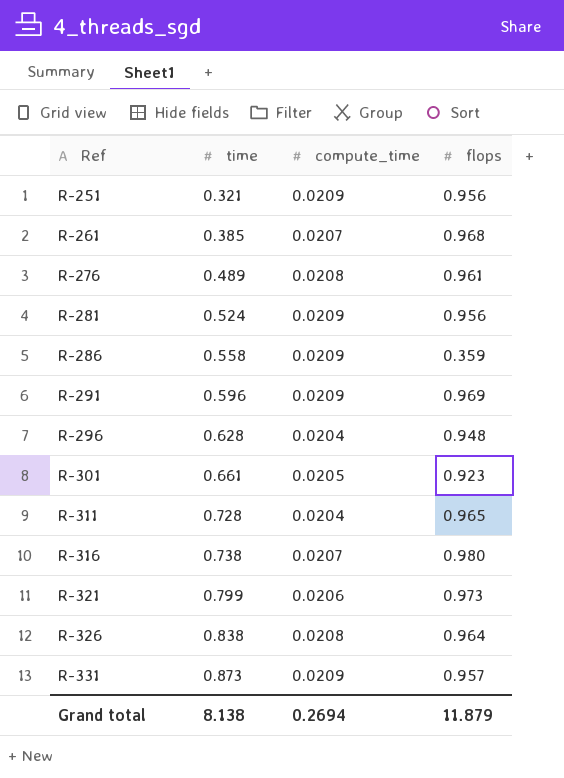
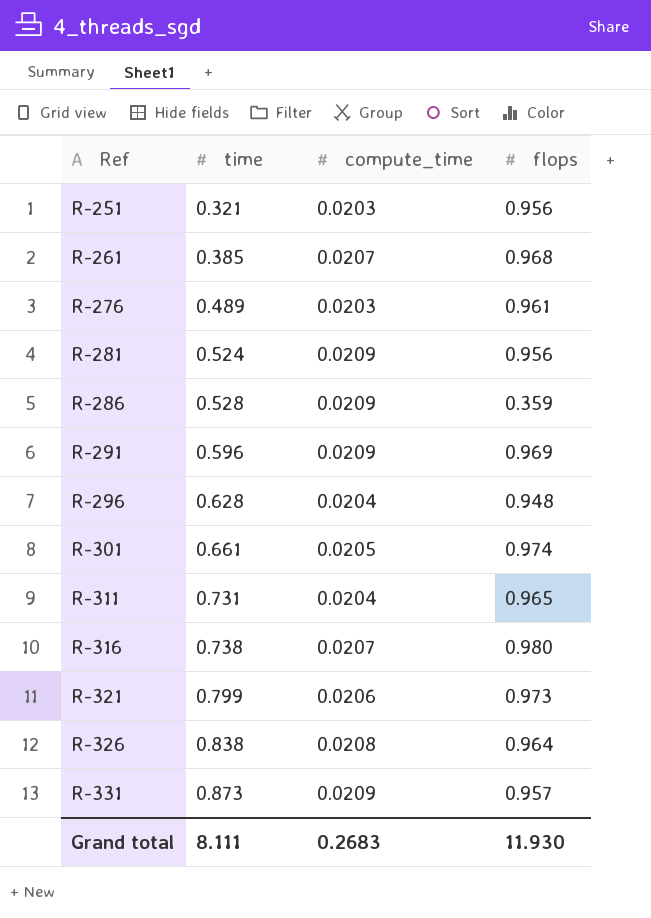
R-251 | compute_time: 0.0209 -> 0.0203
R-276 | compute_time: 0.0208 -> 0.0203
R-286 | time: 0.558 -> 0.528
R-301 | flops: 0.923 -> 0.974
R-311 | time: 0.728 -> 0.731
Grand total | time: 8.138 -> 8.111
Grand total | compute_time: 0.2694 -> 0.2683
Grand total | flops: 11.879 -> 11.930

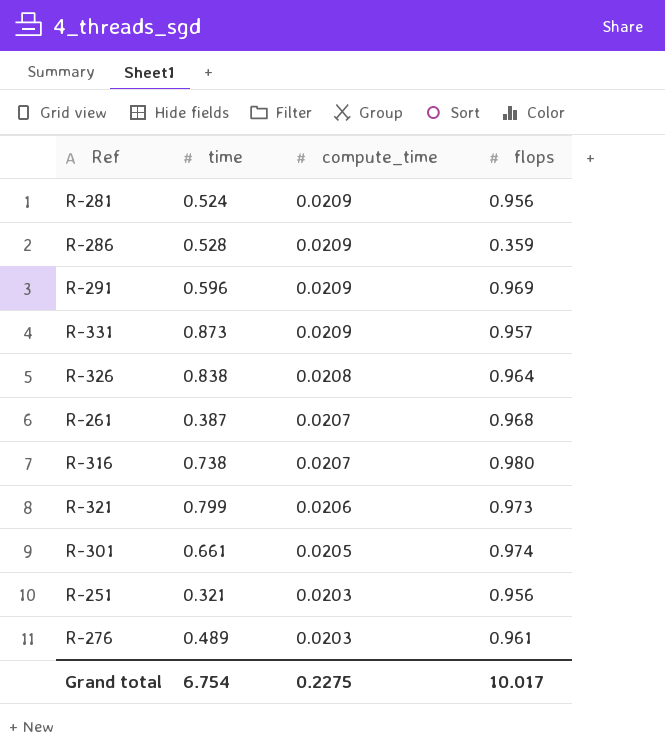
row order: Ref ascending -> compute_time descending
row R-296: 0.628 | 0.0204 | 0.948 -> none
row R-311: 0.731 | 0.0204 | 0.965 -> none
R-261 | time: 0.385 -> 0.387
Grand total | time: 8.111 -> 6.754
Grand total | compute_time: 0.2683 -> 0.2275
Grand total | flops: 11.930 -> 10.017

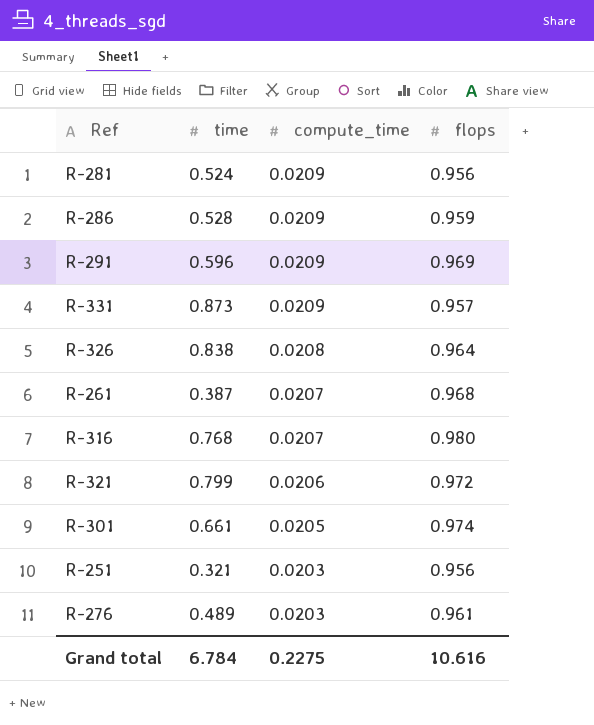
R-286 | flops: 0.359 -> 0.959
R-316 | time: 0.738 -> 0.768
R-321 | flops: 0.973 -> 0.972
Grand total | time: 6.754 -> 6.784
Grand total | flops: 10.017 -> 10.616

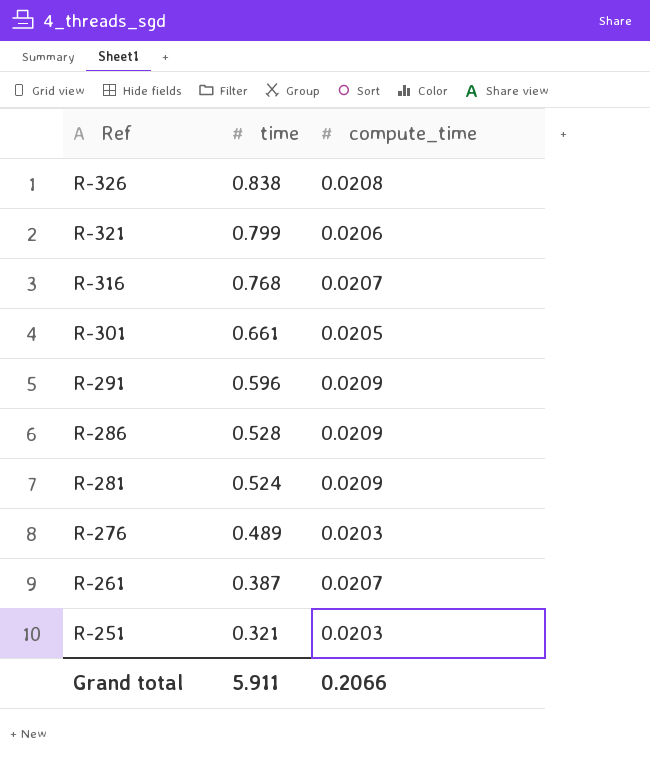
row order: compute_time descending -> Ref descending
column flops | position: 4 -> none
row R-331: 0.873 | 0.0209 | 0.957 -> none
Grand total | time: 6.784 -> 5.911
Grand total | compute_time: 0.2275 -> 0.2066

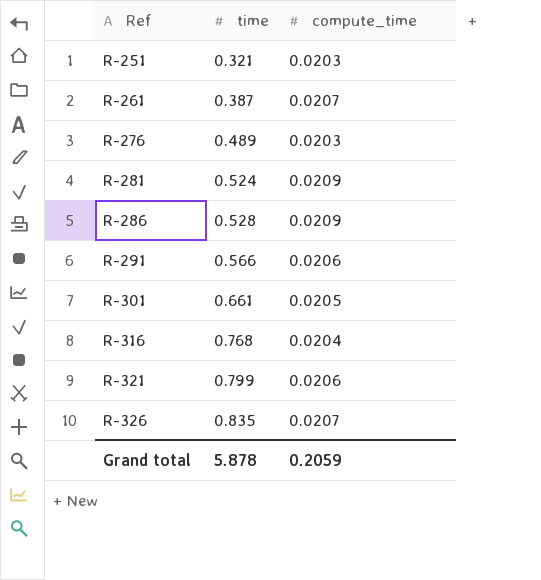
row order: Ref descending -> Ref ascending
R-291 | time: 0.596 -> 0.566
R-291 | compute_time: 0.0209 -> 0.0206
R-316 | compute_time: 0.0207 -> 0.0204
R-326 | time: 0.838 -> 0.835
R-326 | compute_time: 0.0208 -> 0.0207
Grand total | time: 5.911 -> 5.878
Grand total | compute_time: 0.2066 -> 0.2059

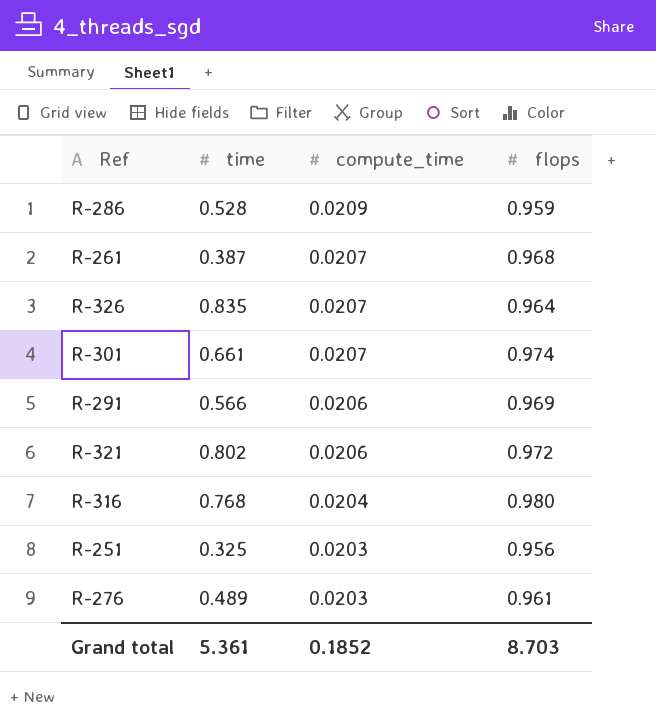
row order: Ref ascending -> compute_time descending
column flops | position: none -> 4
row R-281: 0.524 | 0.0209 -> none
R-301 | compute_time: 0.0205 -> 0.0207
R-321 | time: 0.799 -> 0.802
R-251 | time: 0.321 -> 0.325
Grand total | time: 5.878 -> 5.361
Grand total | compute_time: 0.2059 -> 0.1852

